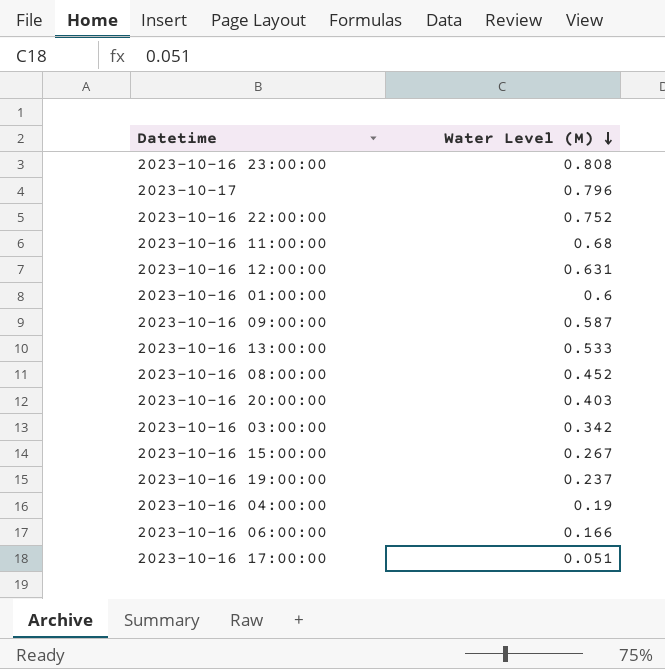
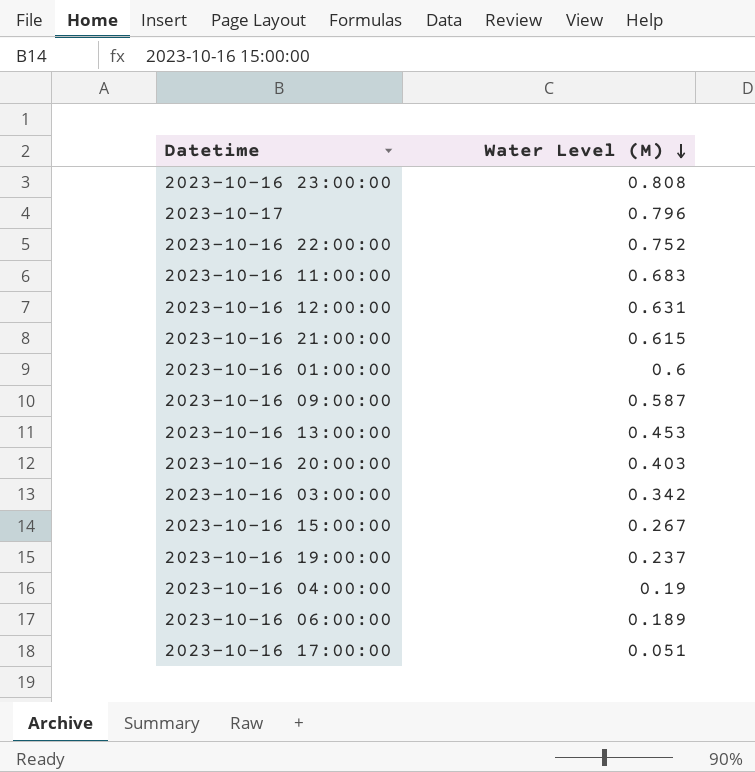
row 2023-10-16 08:00:00: 0.452 -> none
2023-10-16 11:00:00 | Water Level (M): 0.68 -> 0.683
row 2023-10-16 21:00:00: none -> 0.615
2023-10-16 13:00:00 | Water Level (M): 0.533 -> 0.453
2023-10-16 06:00:00 | Water Level (M): 0.166 -> 0.189

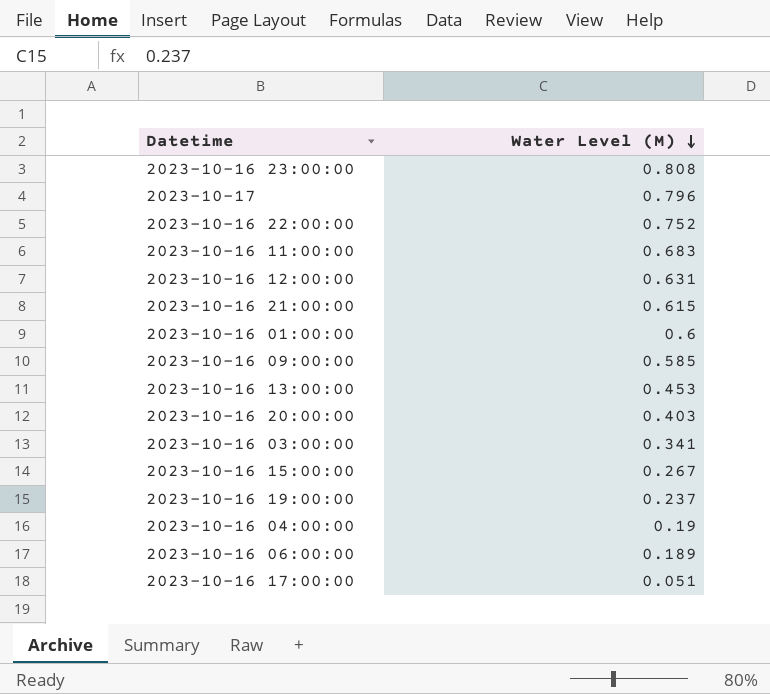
2023-10-16 09:00:00 | Water Level (M): 0.587 -> 0.585
2023-10-16 03:00:00 | Water Level (M): 0.342 -> 0.341

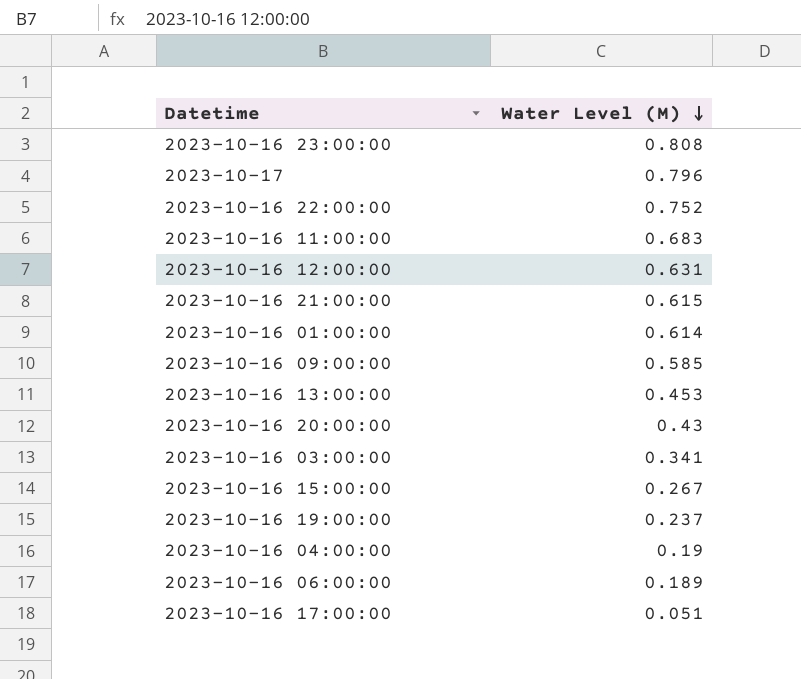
2023-10-16 01:00:00 | Water Level (M): 0.6 -> 0.614
2023-10-16 20:00:00 | Water Level (M): 0.403 -> 0.43

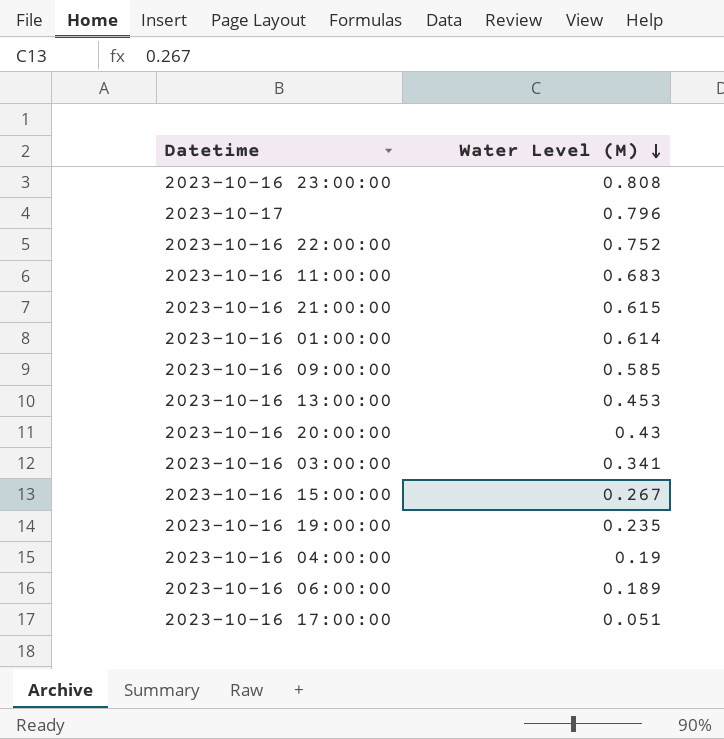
row 2023-10-16 12:00:00: 0.631 -> none
2023-10-16 19:00:00 | Water Level (M): 0.237 -> 0.235

